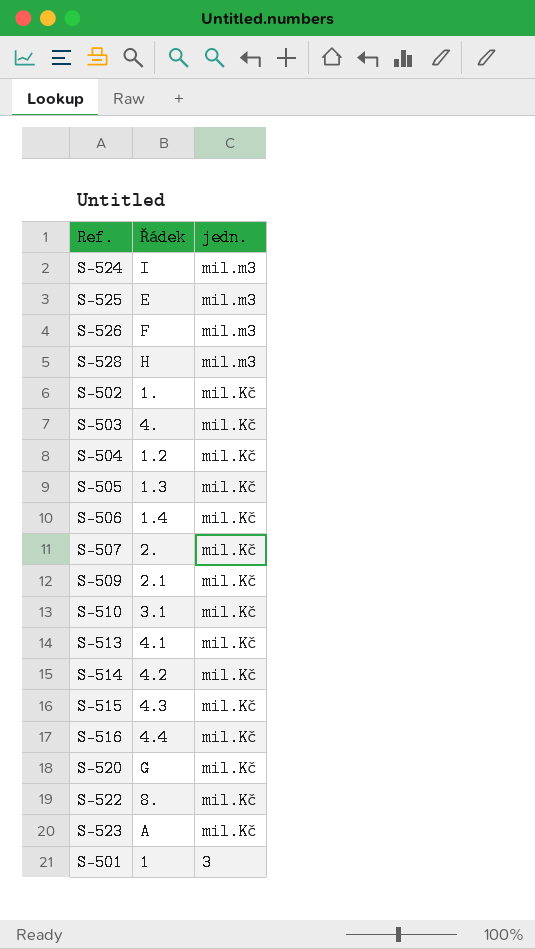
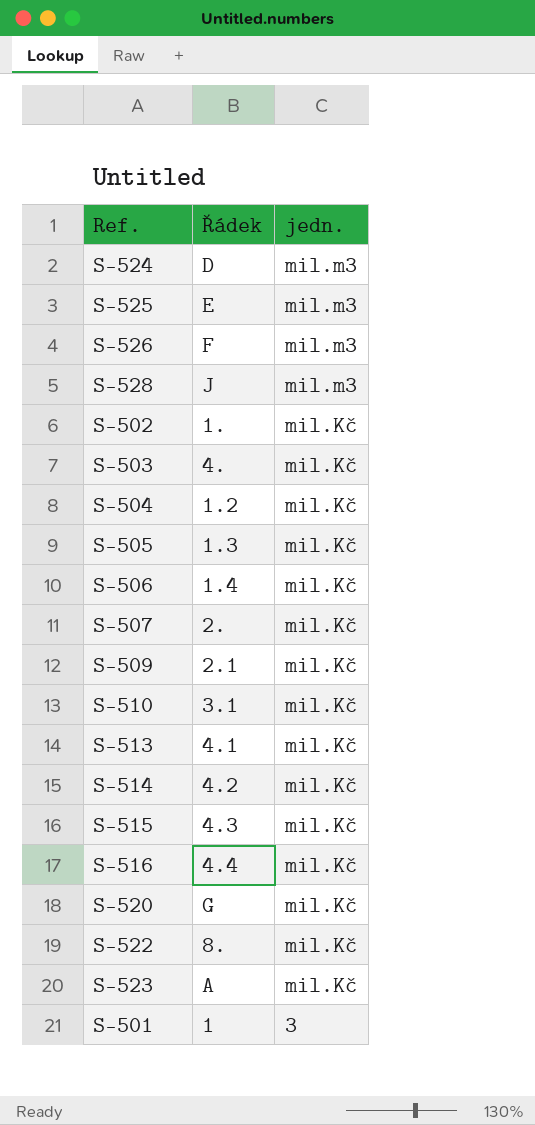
S-524 | Řádek: I -> D
S-528 | Řádek: H -> J

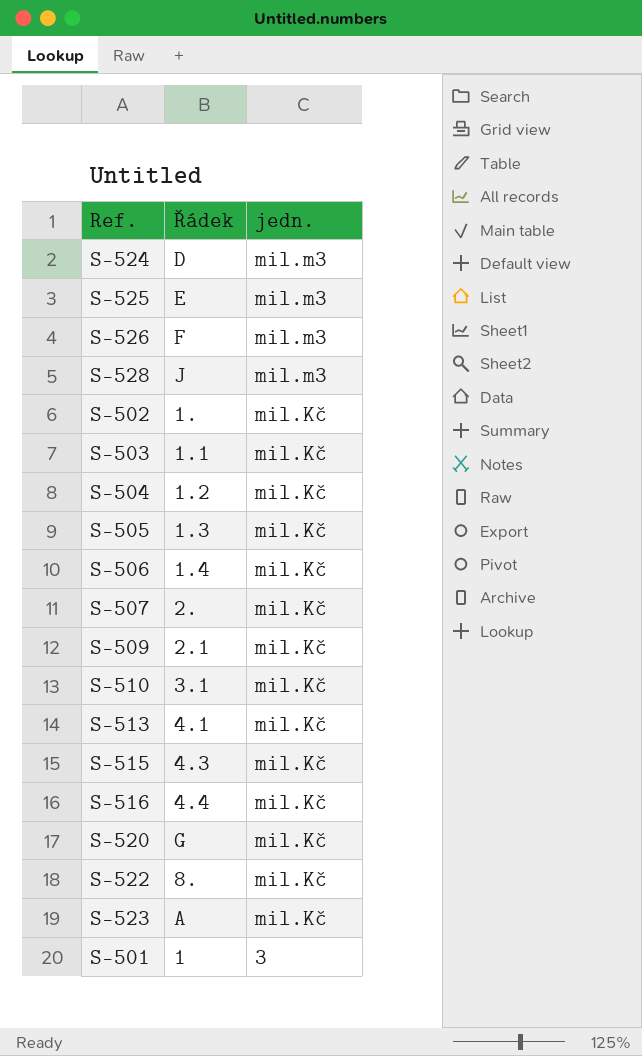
row S-514: 4.2 | mil.Kč -> none
S-503 | Řádek: 4. -> 1.1

